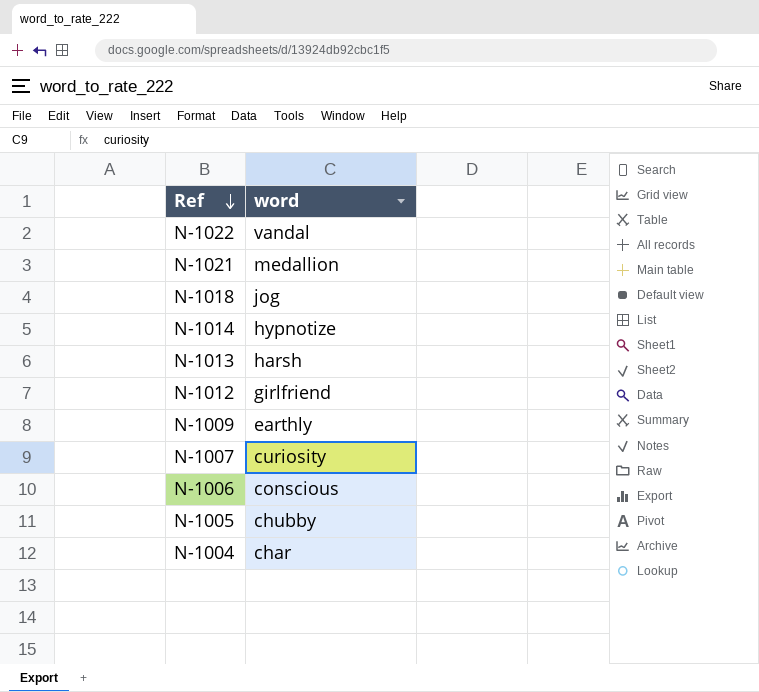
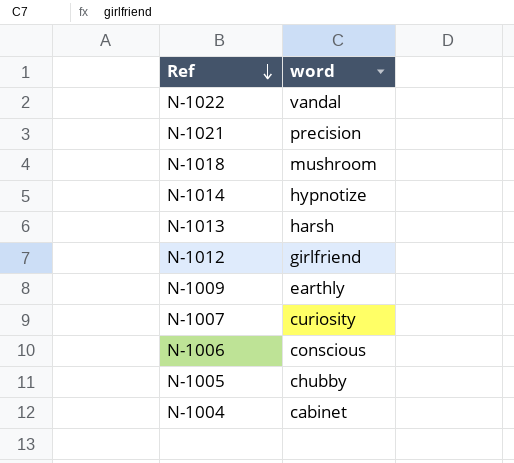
N-1021 | word: medallion -> precision
N-1018 | word: jog -> mushroom
N-1004 | word: char -> cabinet

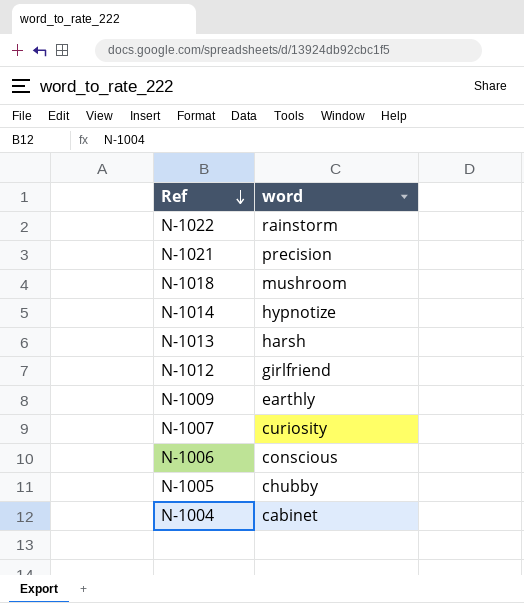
N-1022 | word: vandal -> rainstorm

